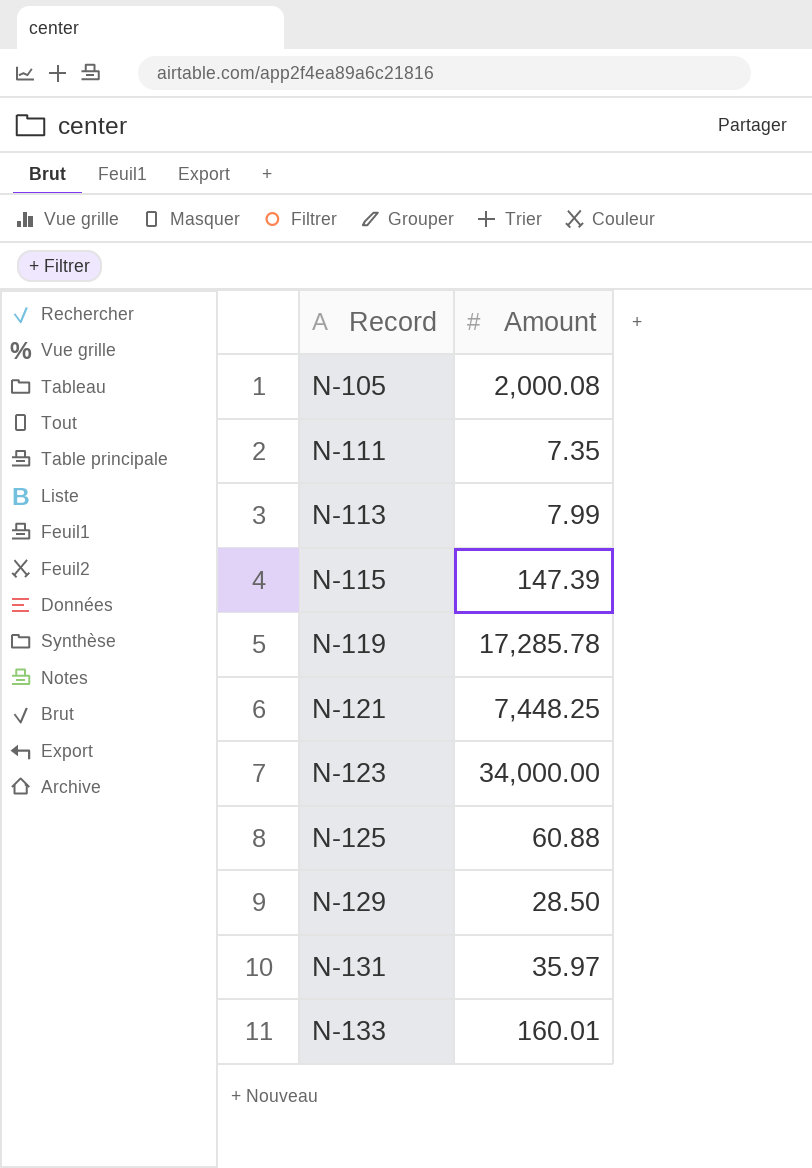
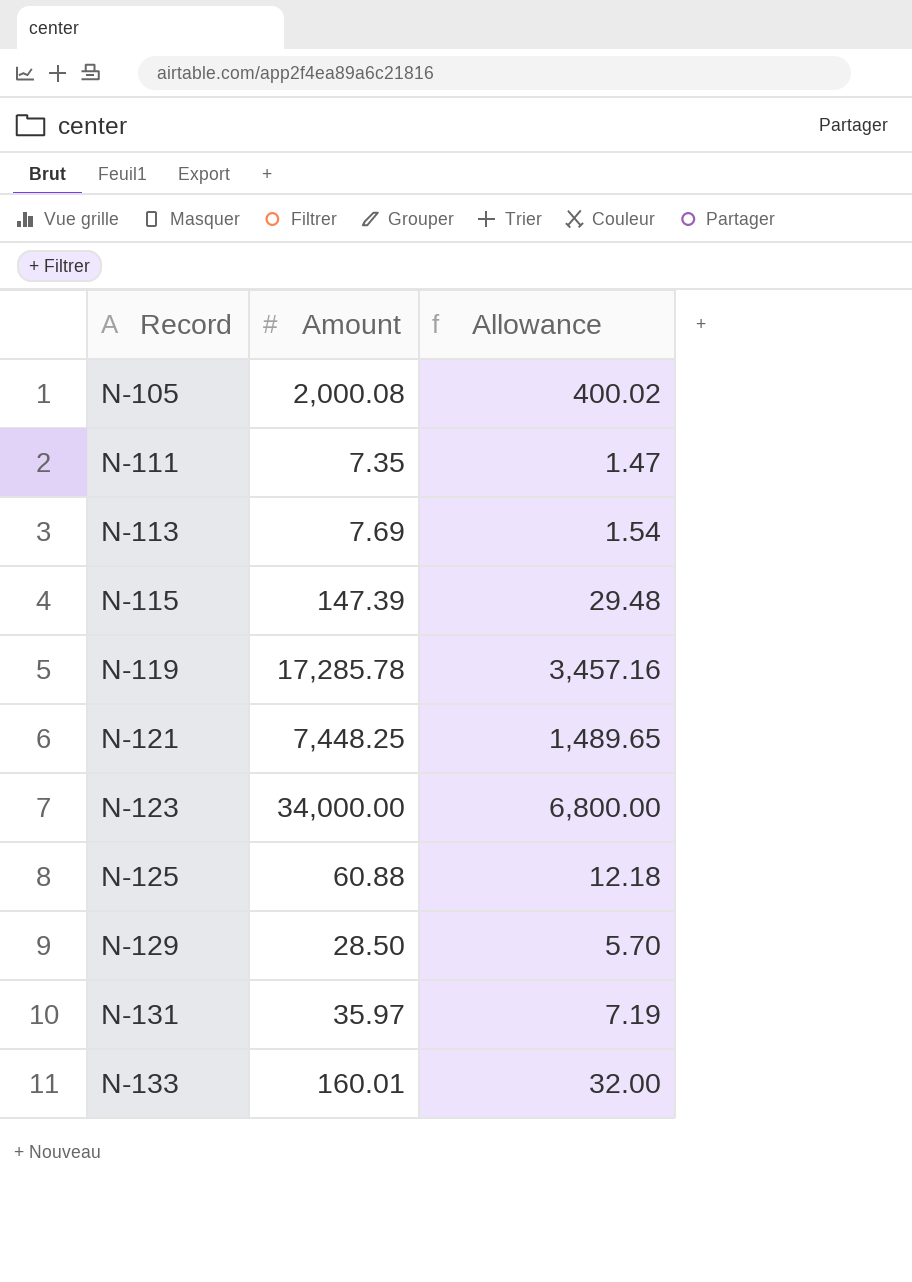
column Allowance | formula: none -> [Amount] * 0.2
N-113 | Amount: 7.99 -> 7.69

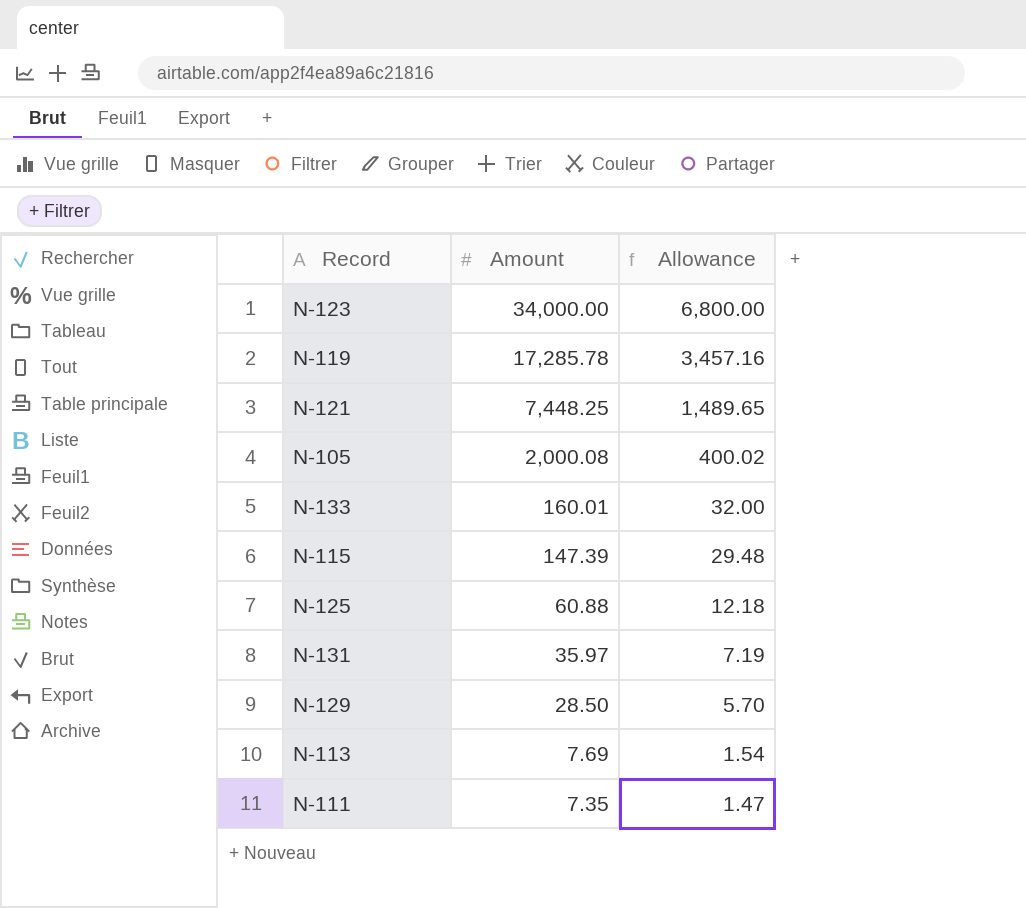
row order: Record ascending -> Amount descending

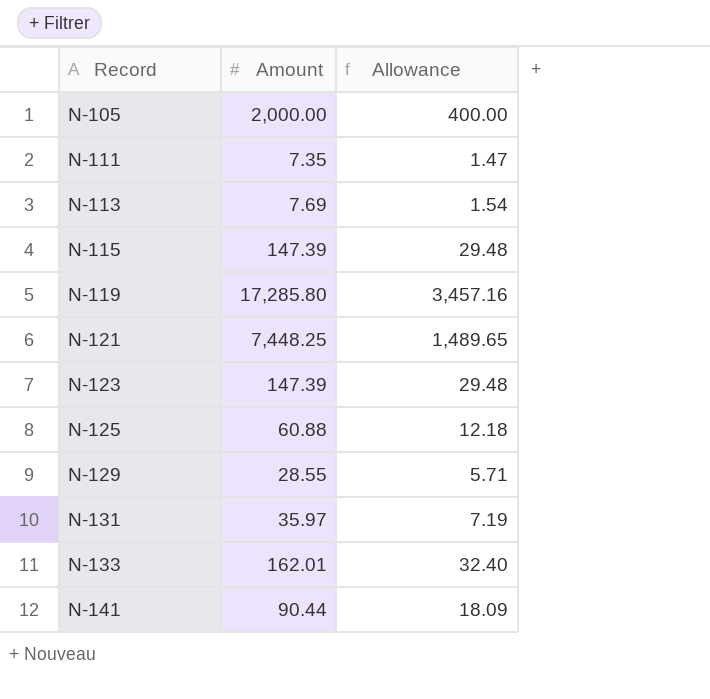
row order: Amount descending -> Record ascending
N-105 | Amount: 2,000.08 -> 2,000.00
N-105 | Allowance: 400.02 -> 400.00
N-119 | Amount: 17,285.78 -> 17,285.80
N-123 | Amount: 34,000.00 -> 147.39
N-123 | Allowance: 6,800.00 -> 29.48
N-129 | Amount: 28.50 -> 28.55
N-129 | Allowance: 5.70 -> 5.71
N-133 | Amount: 160.01 -> 162.01
N-133 | Allowance: 32.00 -> 32.40
row N-141: none -> 90.44 | 18.09

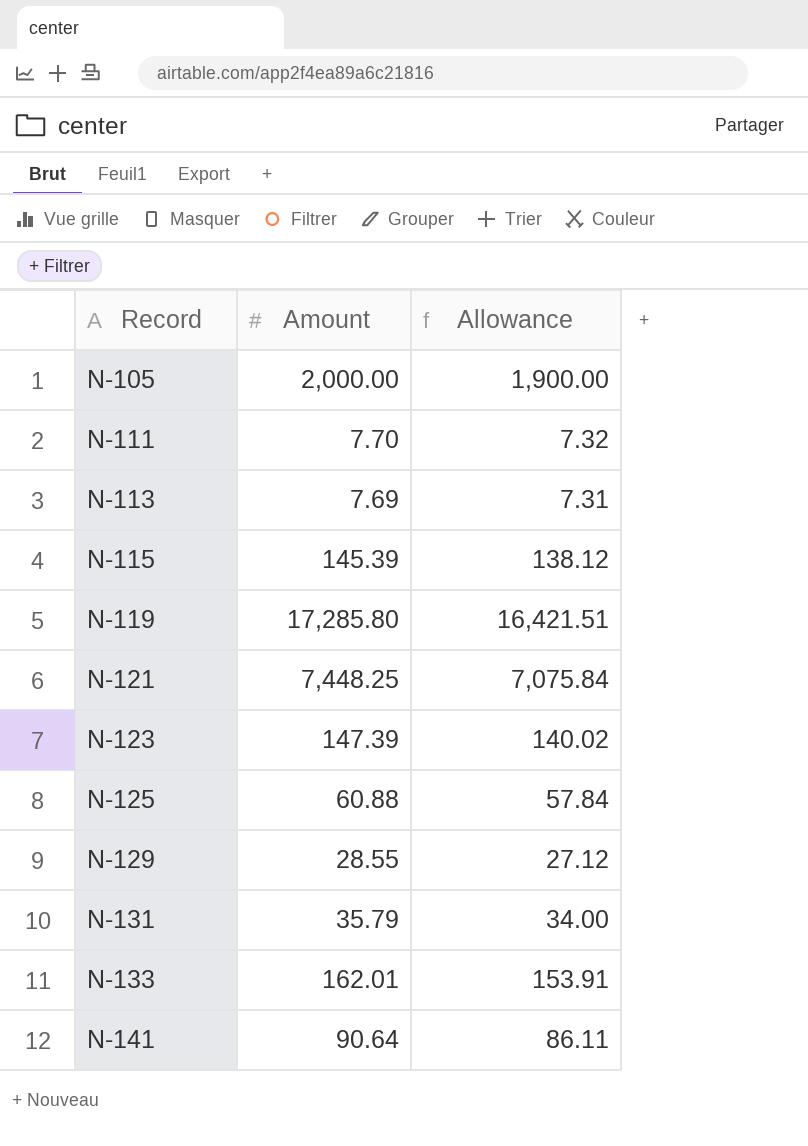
column Allowance | formula: [Amount] * 0.2 -> [Amount] * 0.95
N-111 | Amount: 7.35 -> 7.70
N-115 | Amount: 147.39 -> 145.39
N-131 | Amount: 35.97 -> 35.79
N-141 | Amount: 90.44 -> 90.64

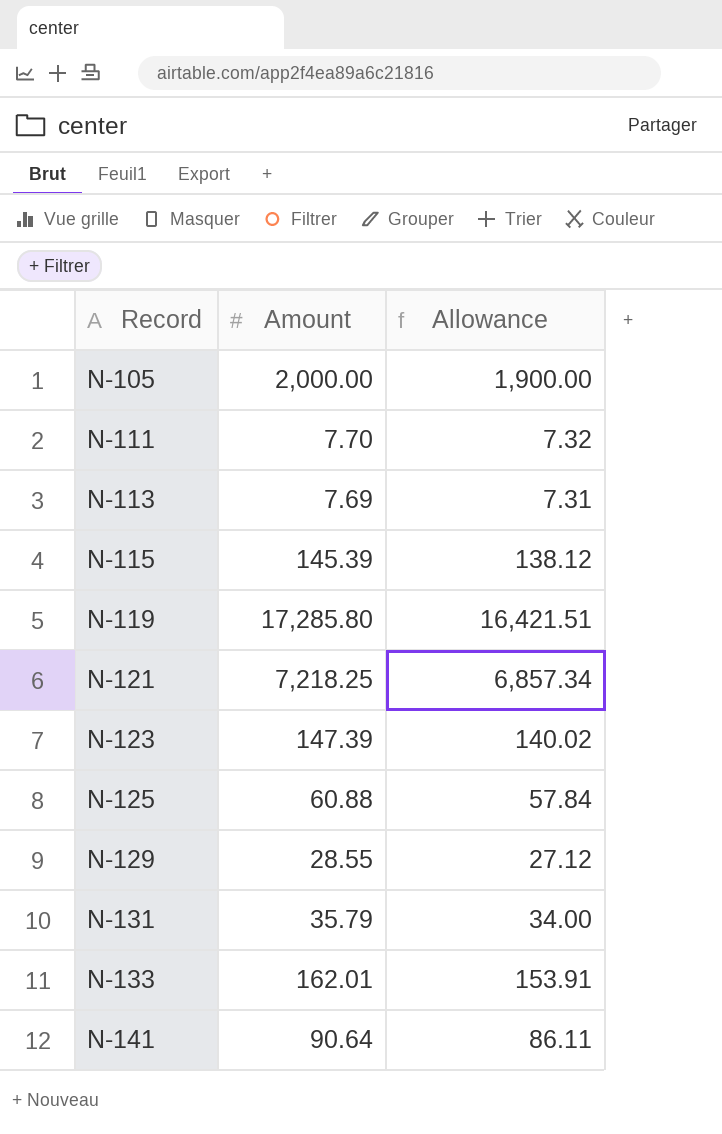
N-121 | Amount: 7,448.25 -> 7,218.25
N-121 | Allowance: 7,075.84 -> 6,857.34

